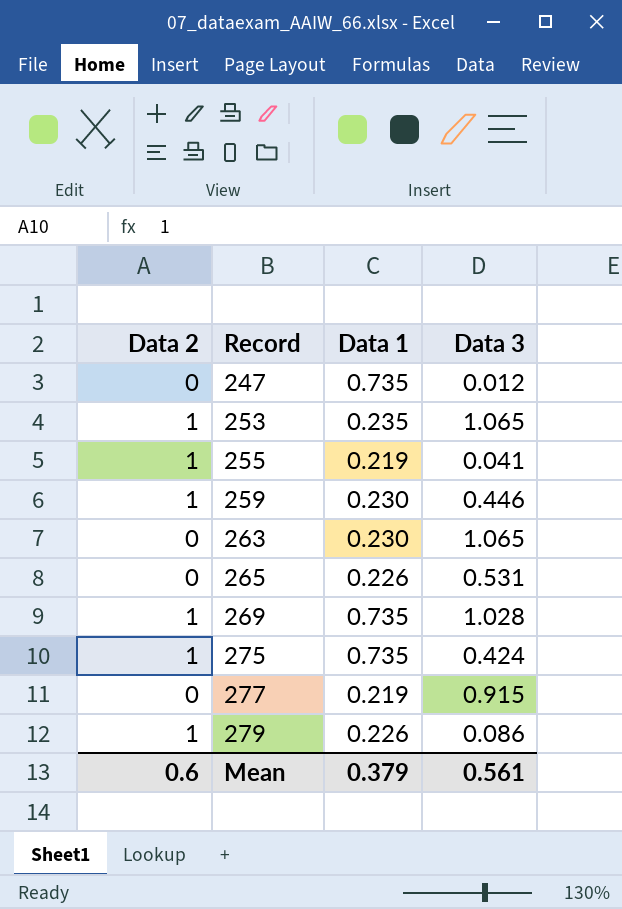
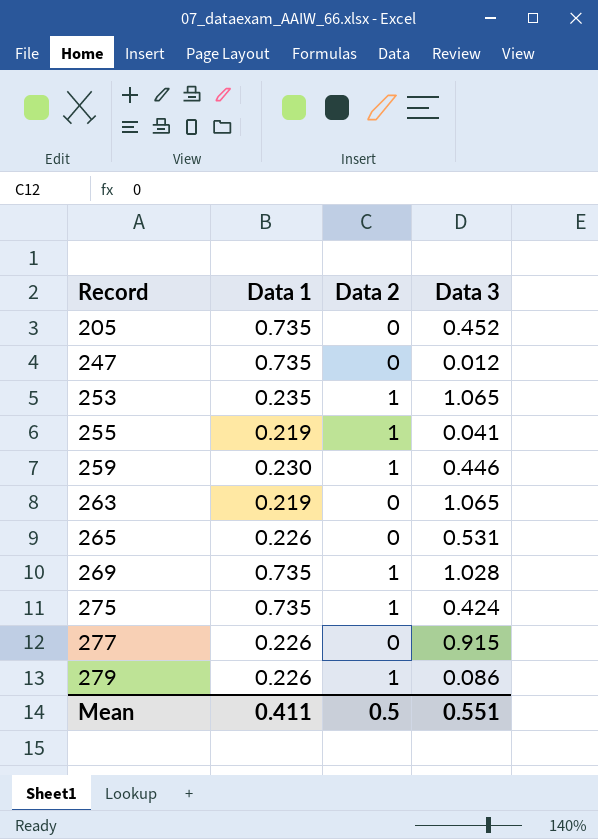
column Data 2 | position: 1 -> 3
row 205: none -> 0.735 | 0 | 0.452
263 | Data 1: 0.230 -> 0.219
277 | Data 1: 0.219 -> 0.226
Mean | Data 1: 0.379 -> 0.411
Mean | Data 2: 0.6 -> 0.5
Mean | Data 3: 0.561 -> 0.551

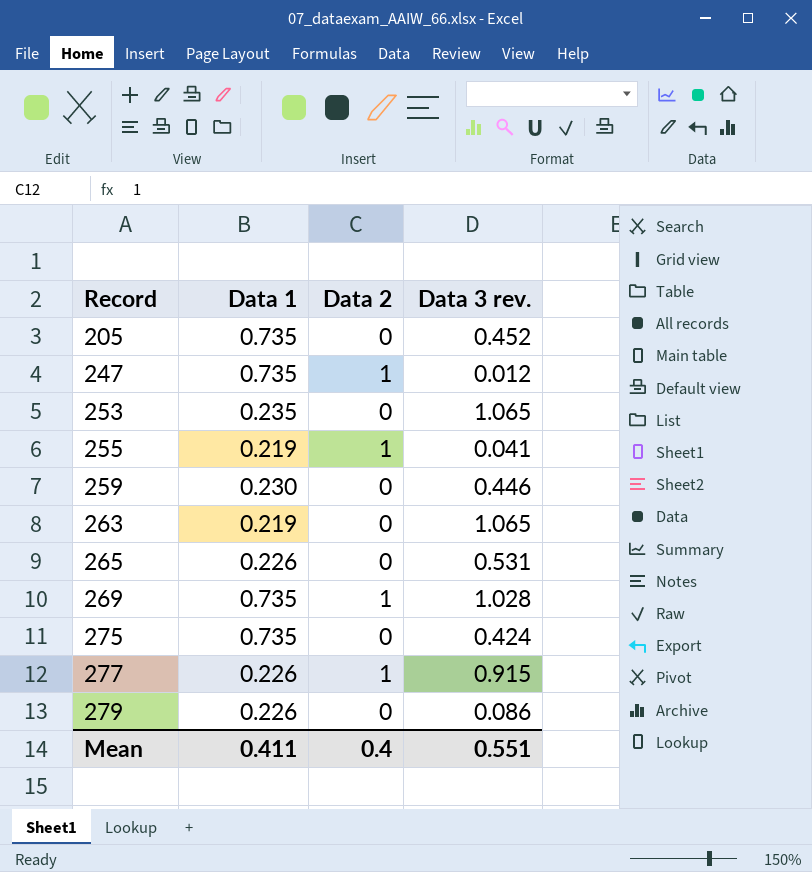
column name: Data 3 -> Data 3 rev.
247 | Data 2: 0 -> 1
253 | Data 2: 1 -> 0
259 | Data 2: 1 -> 0
275 | Data 2: 1 -> 0
277 | Data 2: 0 -> 1
279 | Data 2: 1 -> 0
Mean | Data 2: 0.5 -> 0.4

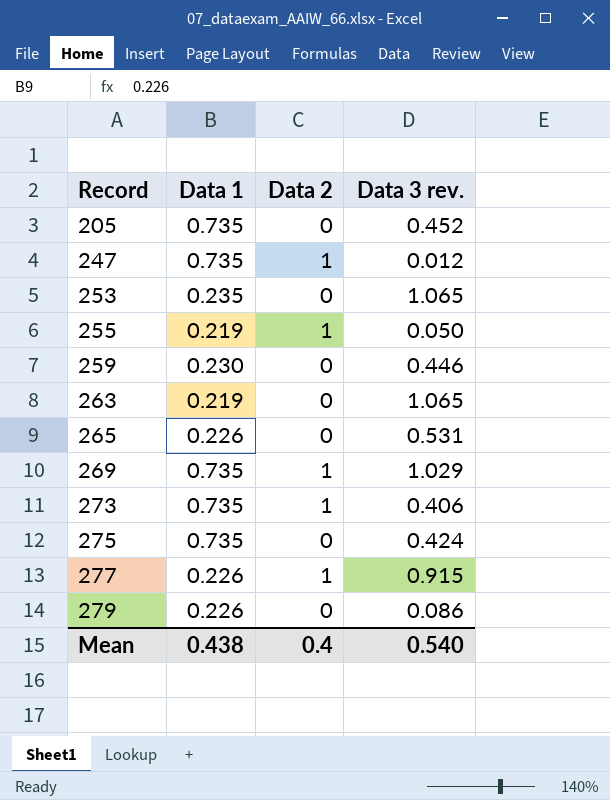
255 | Data 3 rev.: 0.041 -> 0.050
269 | Data 3 rev.: 1.028 -> 1.029
row 273: none -> 0.735 | 1 | 0.406
Mean | Data 1: 0.411 -> 0.438
Mean | Data 3 rev.: 0.551 -> 0.540

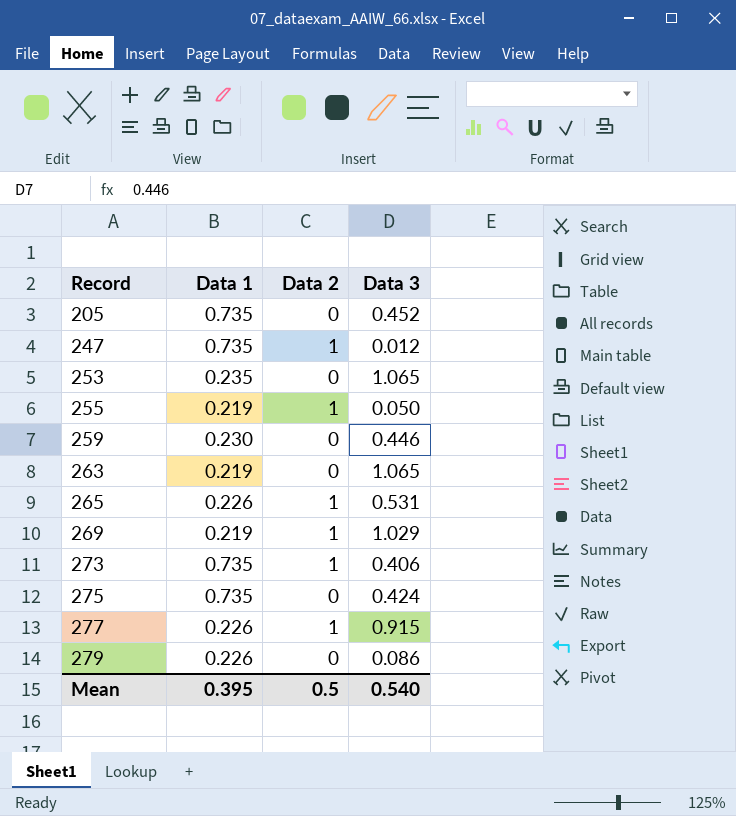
column name: Data 3 rev. -> Data 3
265 | Data 2: 0 -> 1
269 | Data 1: 0.735 -> 0.219
Mean | Data 1: 0.438 -> 0.395
Mean | Data 2: 0.4 -> 0.5

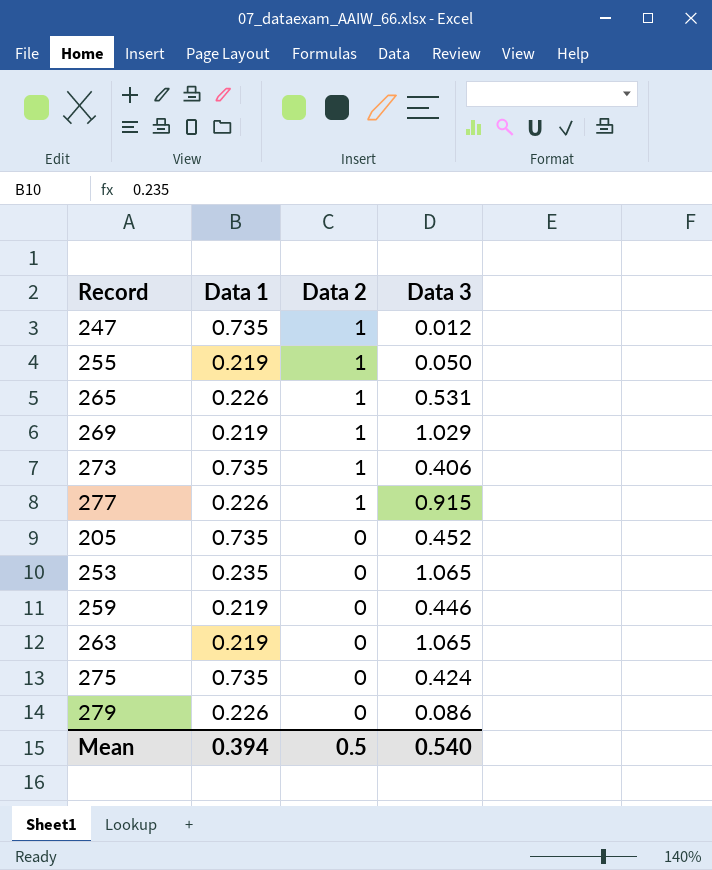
row order: Record ascending -> Data 2 descending
259 | Data 1: 0.230 -> 0.219
Mean | Data 1: 0.395 -> 0.394

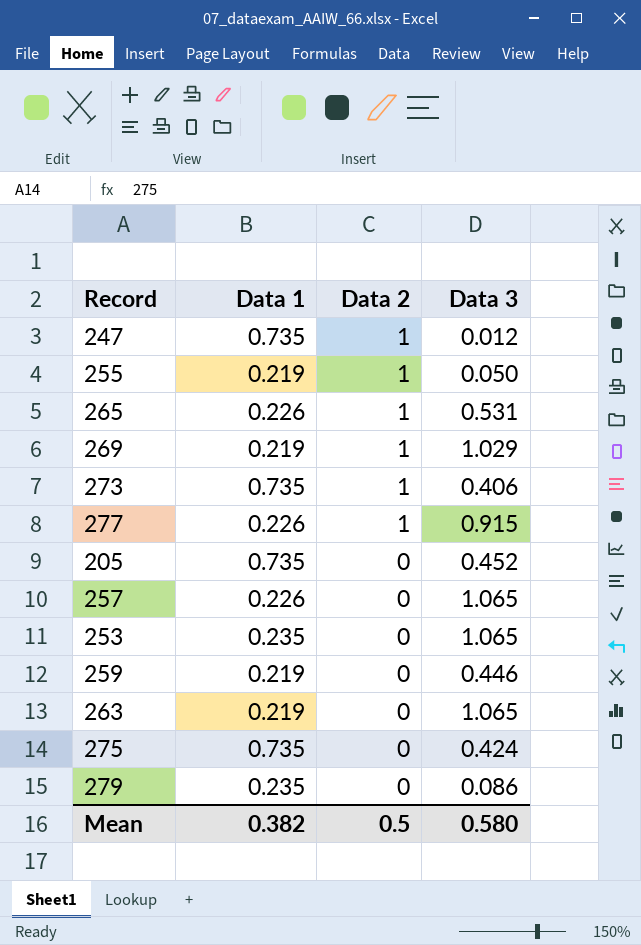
row 257: none -> 0.226 | 0 | 1.065
279 | Data 1: 0.226 -> 0.235
Mean | Data 1: 0.394 -> 0.382
Mean | Data 3: 0.540 -> 0.580

